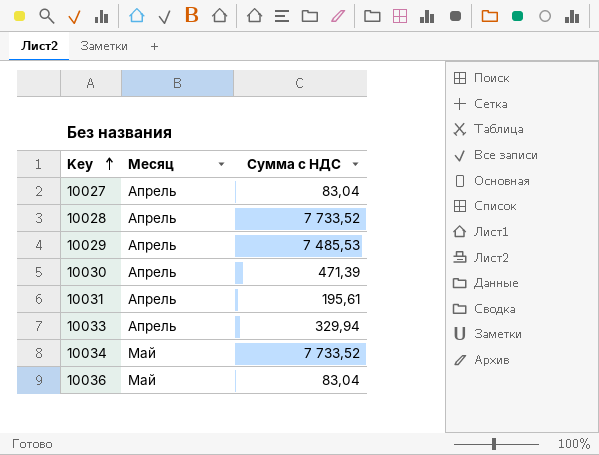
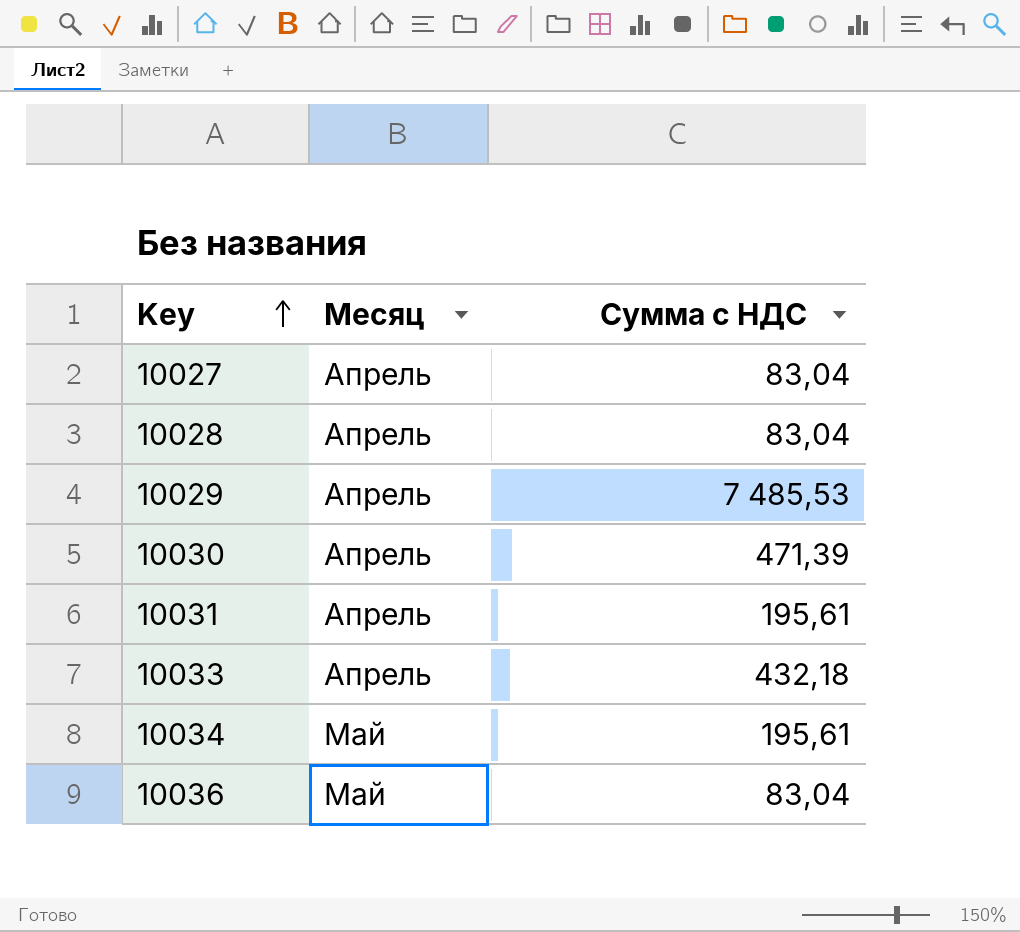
10028 | Сумма с НДС: 7 733,52 -> 83,04
10033 | Сумма с НДС: 329,94 -> 432,18
10034 | Сумма с НДС: 7 733,52 -> 195,61

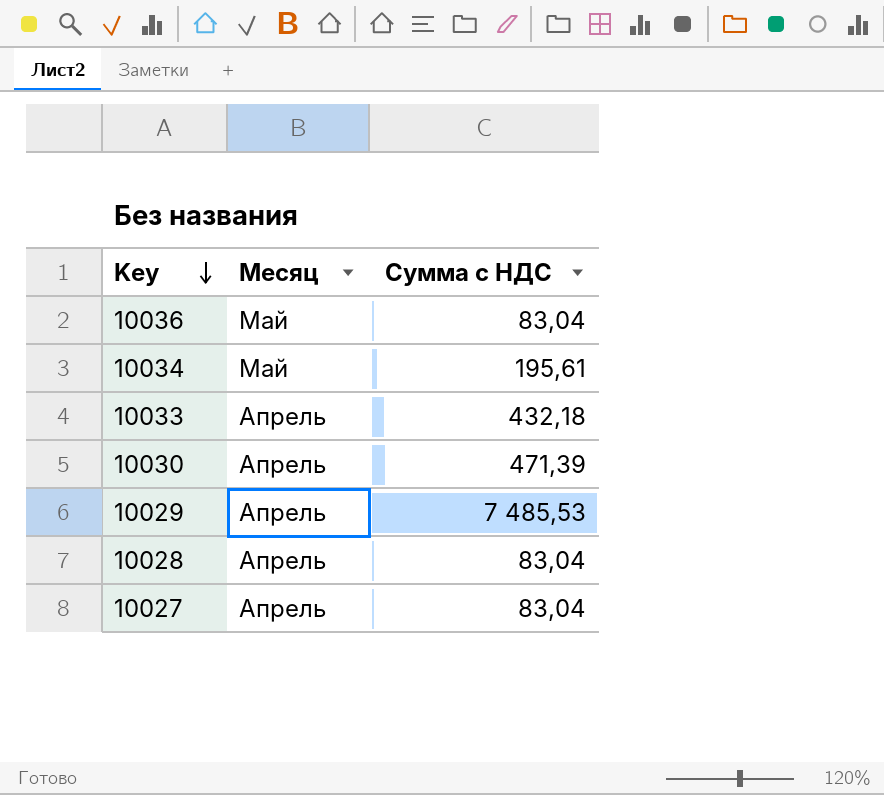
row order: Key ascending -> Key descending
row 10031: Апрель | 195,61 -> none

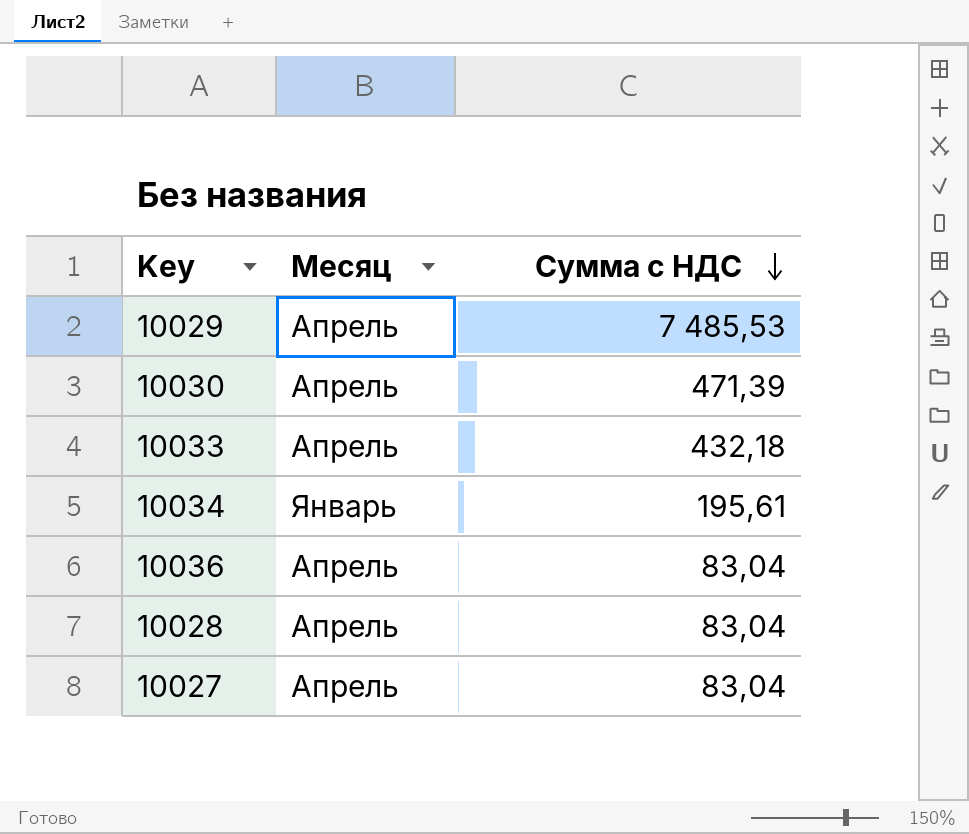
row order: Key descending -> Сумма с НДС descending
10034 | Месяц: Май -> Январь
10036 | Месяц: Май -> Апрель

